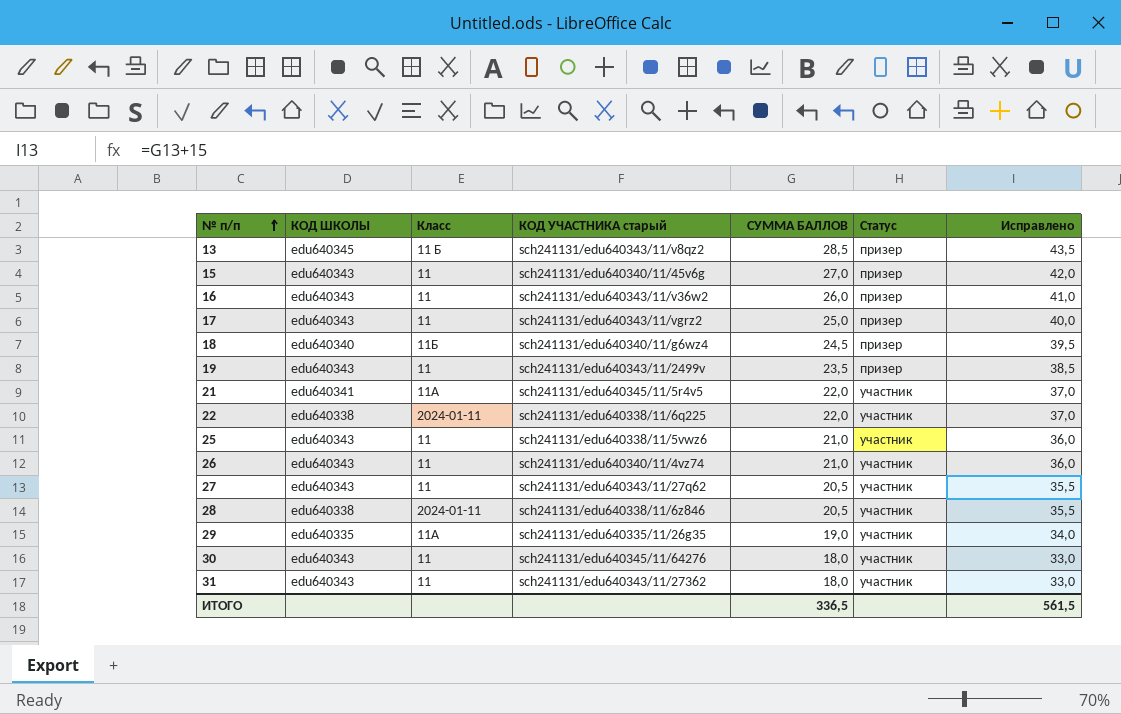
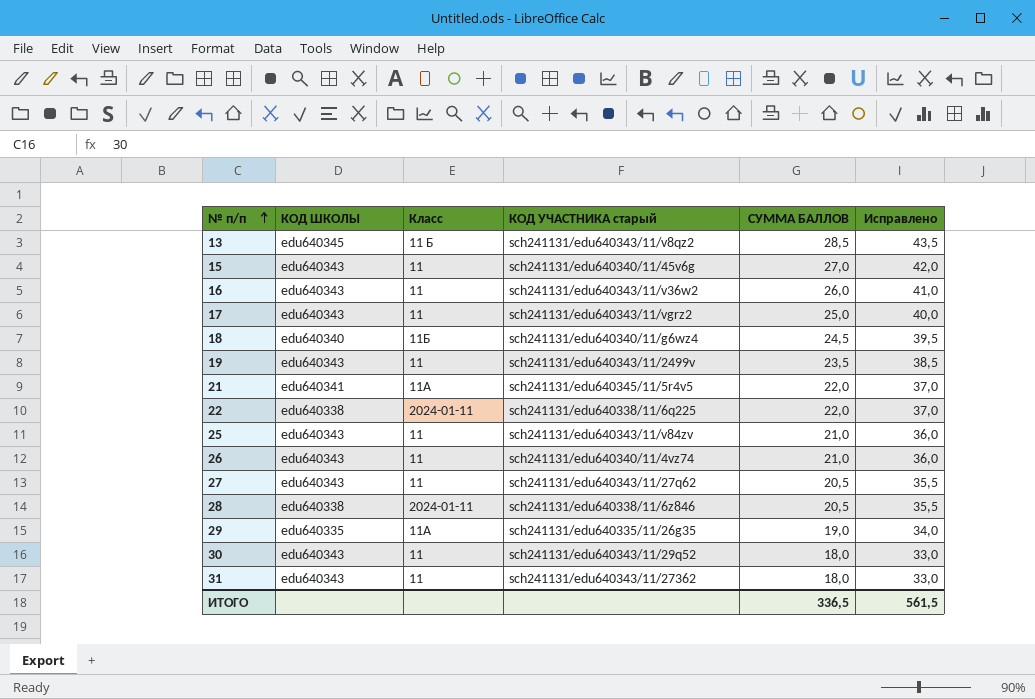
column Статус | position: 6 -> none
25 | КОД УЧАСТНИКА старый: sch241131/edu640338/11/5vwz6 -> sch241131/edu640343/11/v84zv
30 | КОД УЧАСТНИКА старый: sch241131/edu640345/11/64276 -> sch241131/edu640343/11/29q52

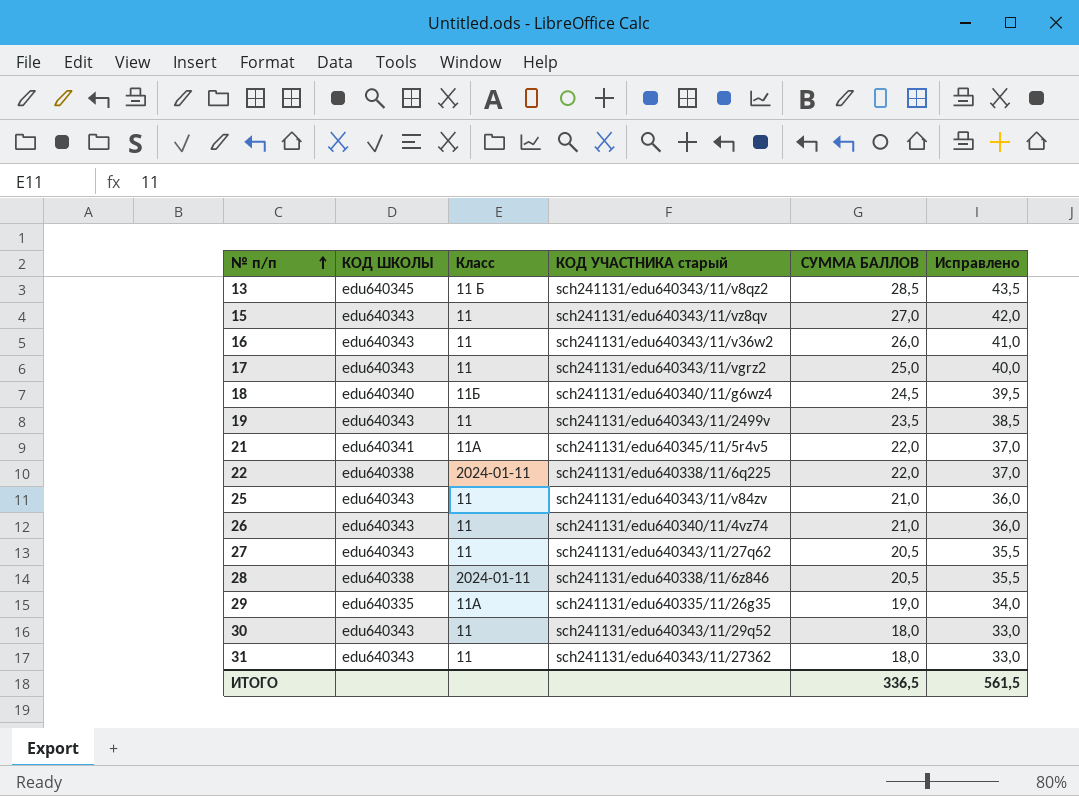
15 | КОД УЧАСТНИКА старый: sch241131/edu640340/11/45v6g -> sch241131/edu640343/11/vz8qv

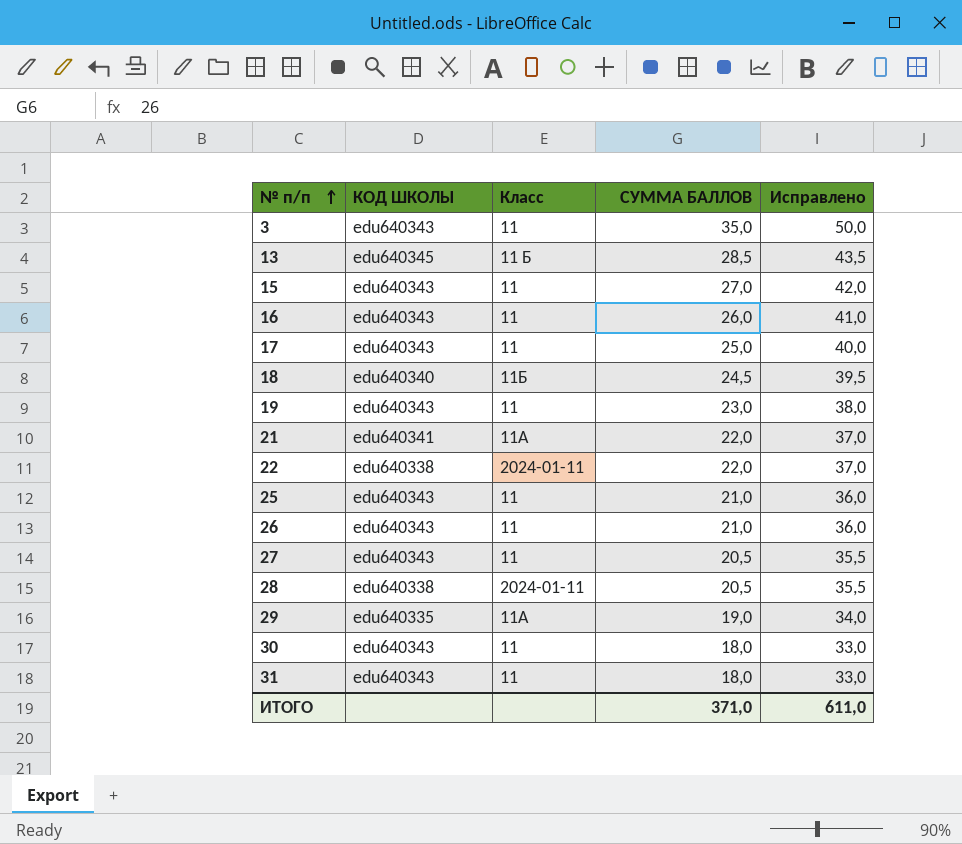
column КОД УЧАСТНИКА старый | position: 4 -> none
row 3: none -> edu640343 | 11 | 35,0 | 50,0
19 | СУММА БАЛЛОВ: 23,5 -> 23,0
19 | Исправлено: 38,5 -> 38,0
ИТОГО | СУММА БАЛЛОВ: 336,5 -> 371,0
ИТОГО | Исправлено: 561,5 -> 611,0

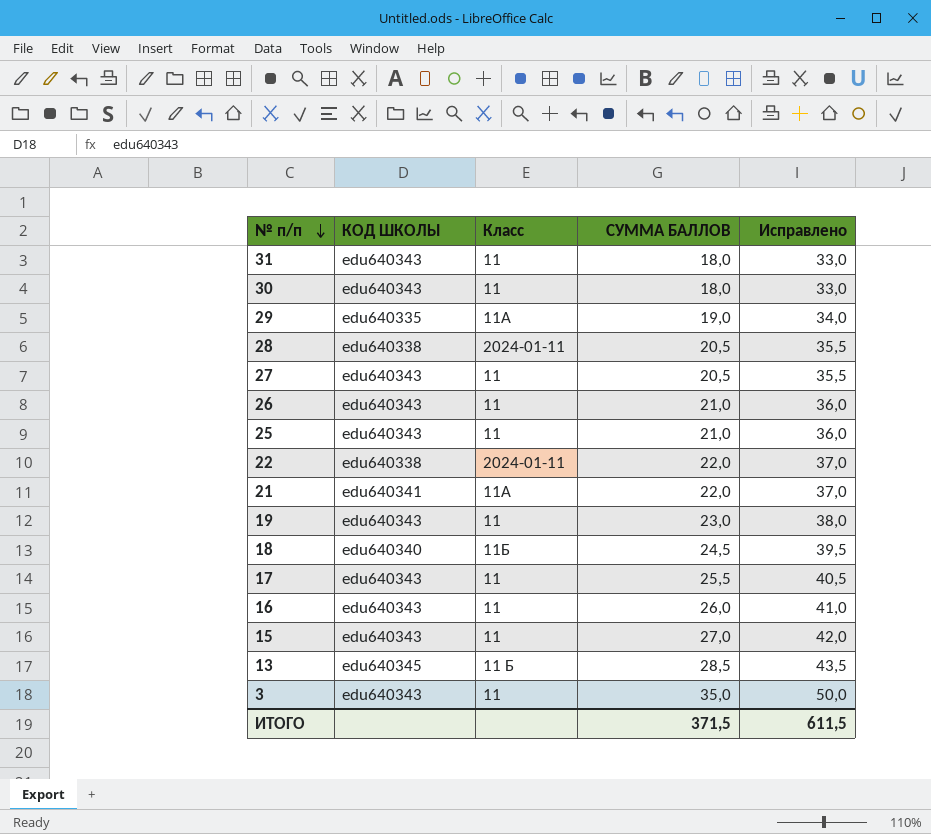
row order: № п/п ascending -> № п/п descending
17 | СУММА БАЛЛОВ: 25,0 -> 25,5
17 | Исправлено: 40,0 -> 40,5
ИТОГО | СУММА БАЛЛОВ: 371,0 -> 371,5
ИТОГО | Исправлено: 611,0 -> 611,5

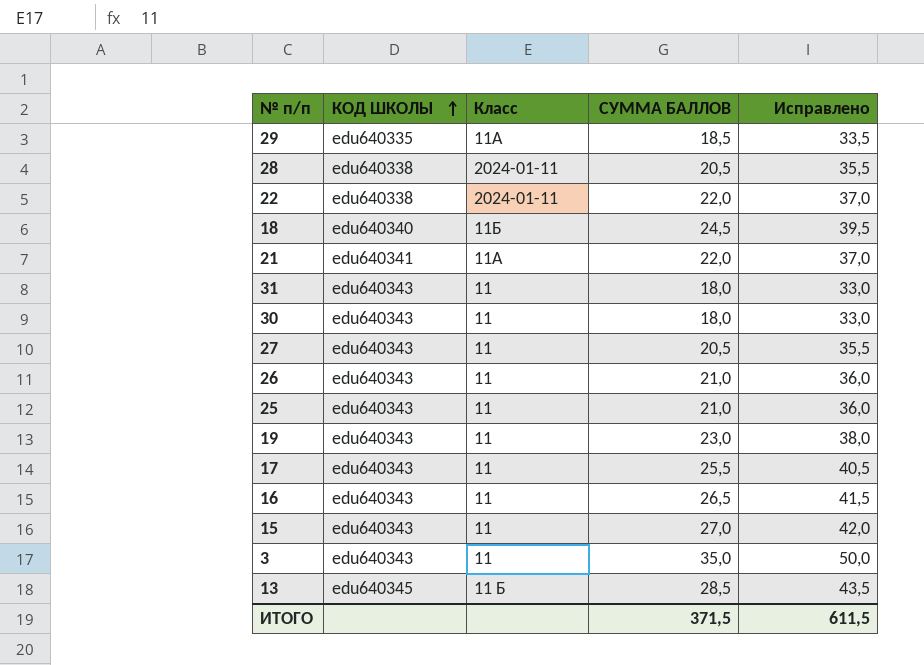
row order: № п/п descending -> КОД ШКОЛЫ ascending
29 | СУММА БАЛЛОВ: 19,0 -> 18,5
29 | Исправлено: 34,0 -> 33,5
16 | СУММА БАЛЛОВ: 26,0 -> 26,5
16 | Исправлено: 41,0 -> 41,5

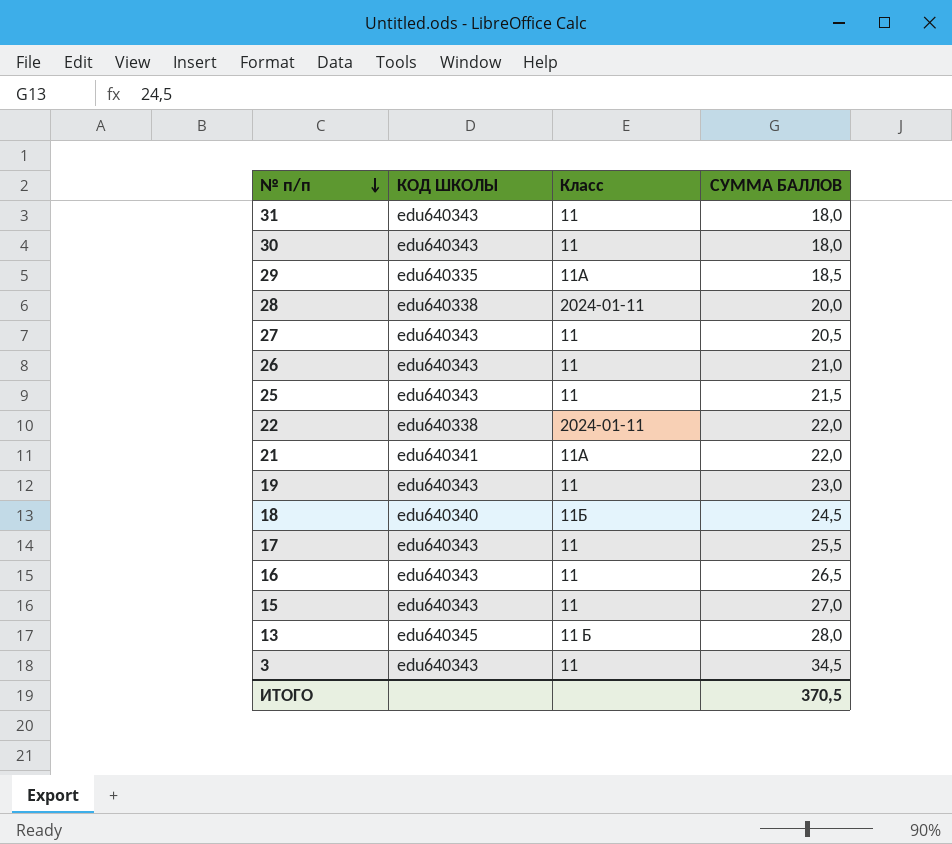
row order: КОД ШКОЛЫ ascending -> № п/п descending
column Исправлено | formula: [СУММА БАЛЛОВ] + 15 -> none
28 | СУММА БАЛЛОВ: 20,5 -> 20,0
25 | СУММА БАЛЛОВ: 21,0 -> 21,5
13 | СУММА БАЛЛОВ: 28,5 -> 28,0
3 | СУММА БАЛЛОВ: 35,0 -> 34,5
ИТОГО | СУММА БАЛЛОВ: 371,5 -> 370,5

